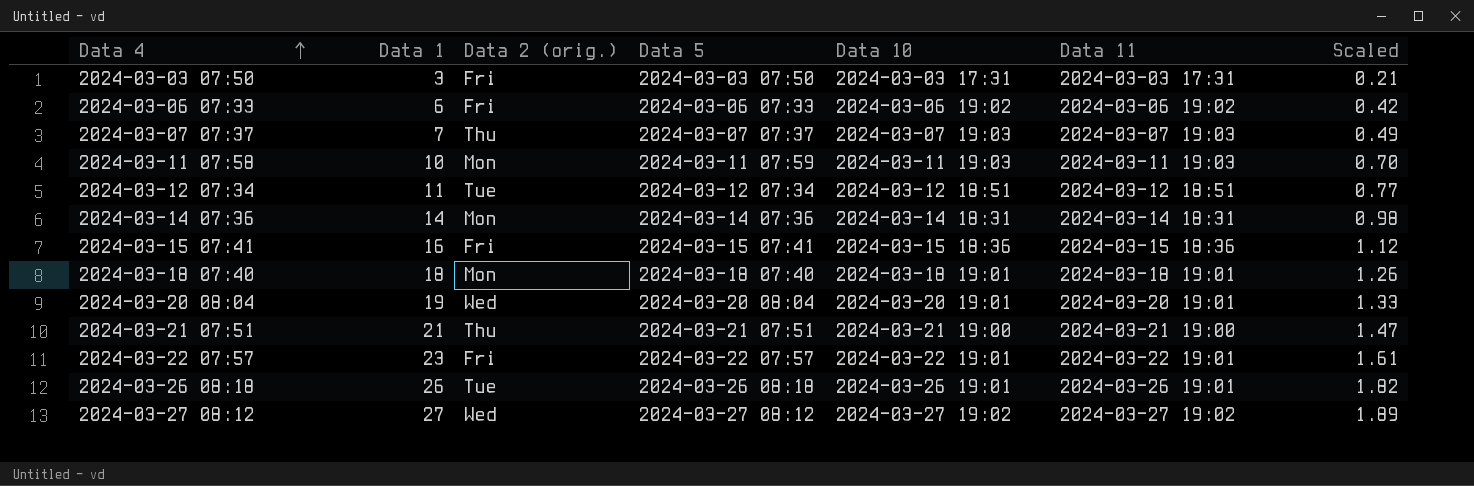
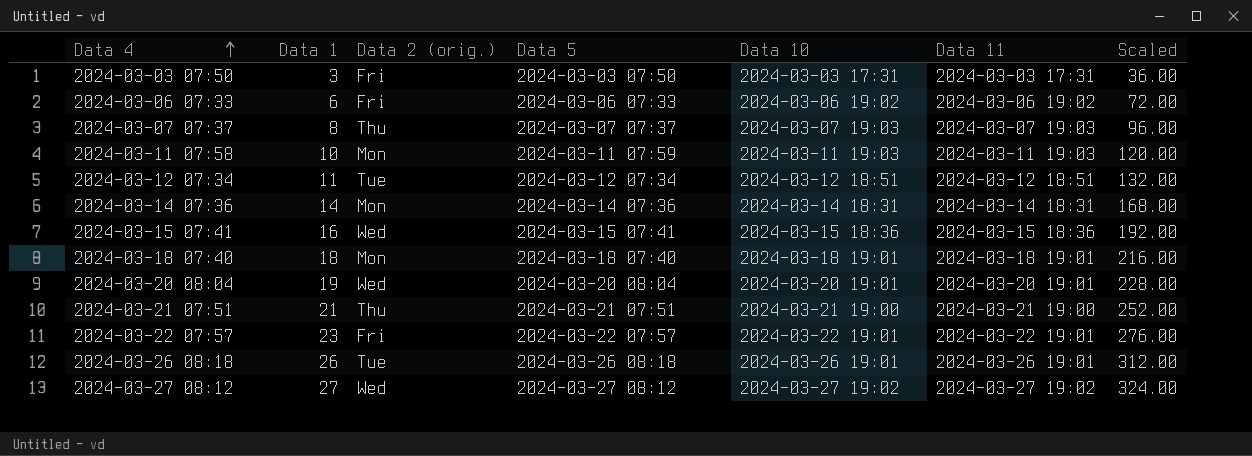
column Scaled | formula: [Data 1] * 0.07 -> [Data 1] * 12
2024-03-07 07:37 | Data 1: 7 -> 8
2024-03-15 07:41 | Data 2 (orig.): Fri -> Wed

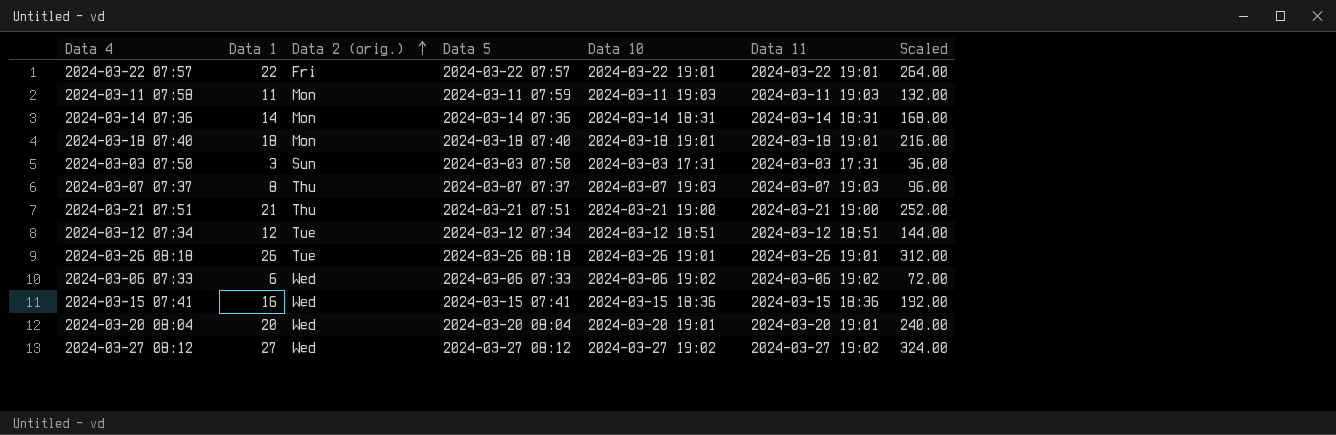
row order: Data 4 ascending -> Data 2 (orig.) ascending
2024-03-22 07:57 | Data 1: 23 -> 22
2024-03-22 07:57 | Scaled: 276.00 -> 264.00
2024-03-11 07:58 | Data 1: 10 -> 11
2024-03-11 07:58 | Scaled: 120.00 -> 132.00
2024-03-03 07:50 | Data 2 (orig.): Fri -> Sun
2024-03-12 07:34 | Data 1: 11 -> 12
2024-03-12 07:34 | Scaled: 132.00 -> 144.00
2024-03-06 07:33 | Data 2 (orig.): Fri -> Wed
2024-03-20 08:04 | Data 1: 19 -> 20
2024-03-20 08:04 | Scaled: 228.00 -> 240.00

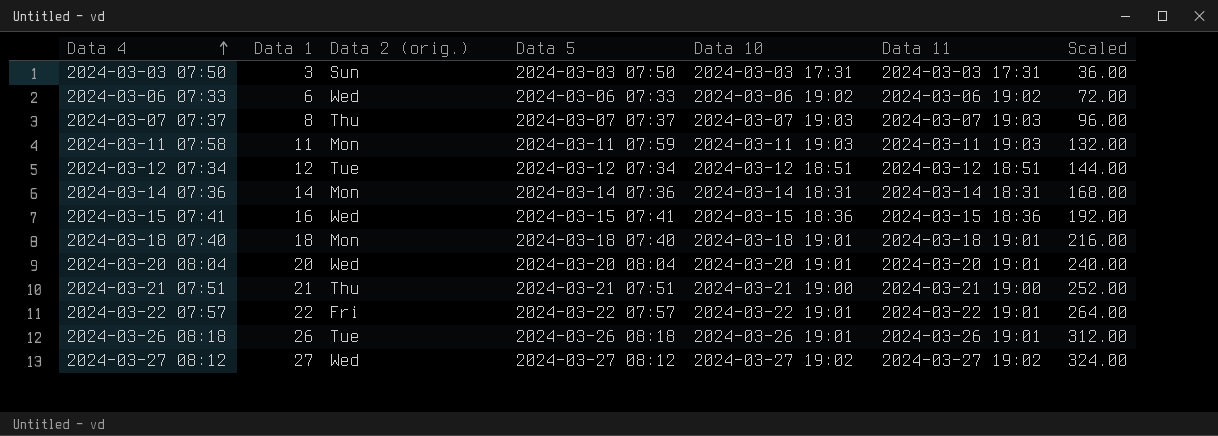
row order: Data 2 (orig.) ascending -> Data 4 ascending

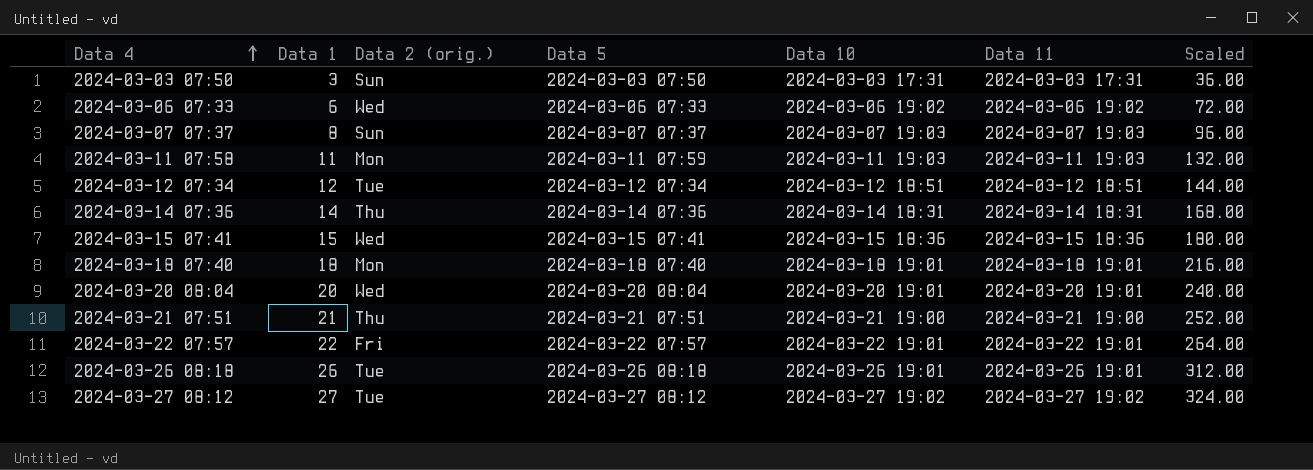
2024-03-07 07:37 | Data 2 (orig.): Thu -> Sun
2024-03-14 07:36 | Data 2 (orig.): Mon -> Thu
2024-03-15 07:41 | Data 1: 16 -> 15
2024-03-15 07:41 | Scaled: 192.00 -> 180.00
2024-03-27 08:12 | Data 2 (orig.): Wed -> Tue

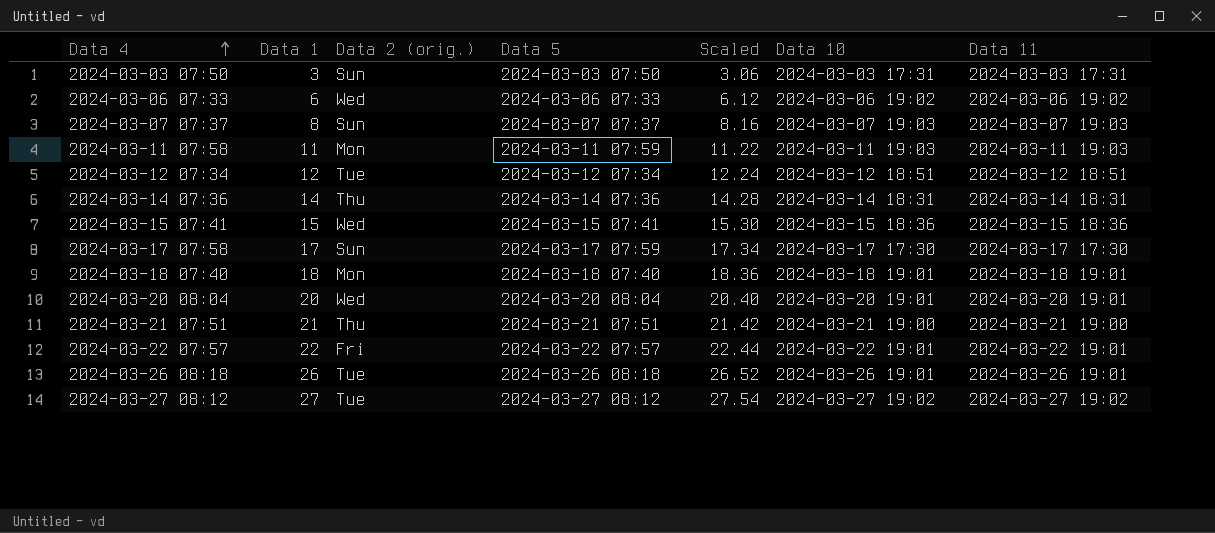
column Scaled | formula: [Data 1] * 12 -> [Data 1] * 1.02
column Scaled | position: 7 -> 5
row 2024-03-17 07:58: none -> 17 | Sun | 2024-03-17 07:59 | 17.34 | 2024-03-17 17:30 | 2024-03-17 17:30

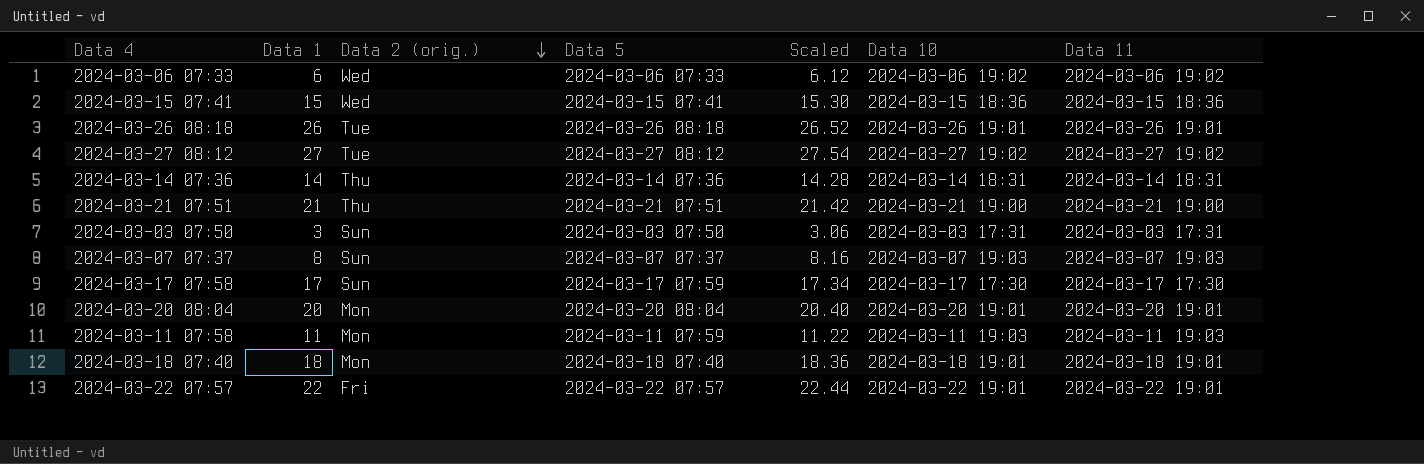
row order: Data 4 ascending -> Data 2 (orig.) descending
row 2024-03-12 07:34: 12 | Tue | 2024-03-12 07:34 | 12.24 | 2024-03-12 18:51 | 2024-03-12 18:51 -> none
2024-03-20 08:04 | Data 2 (orig.): Wed -> Mon

